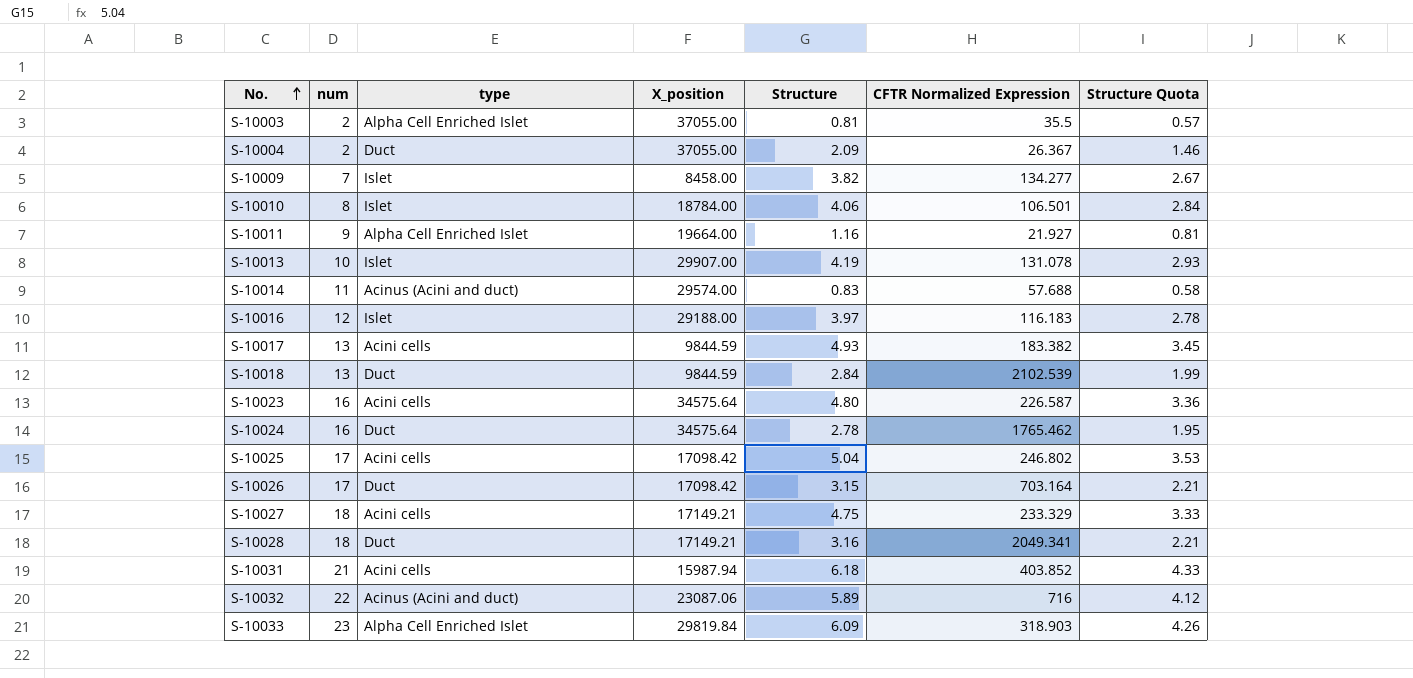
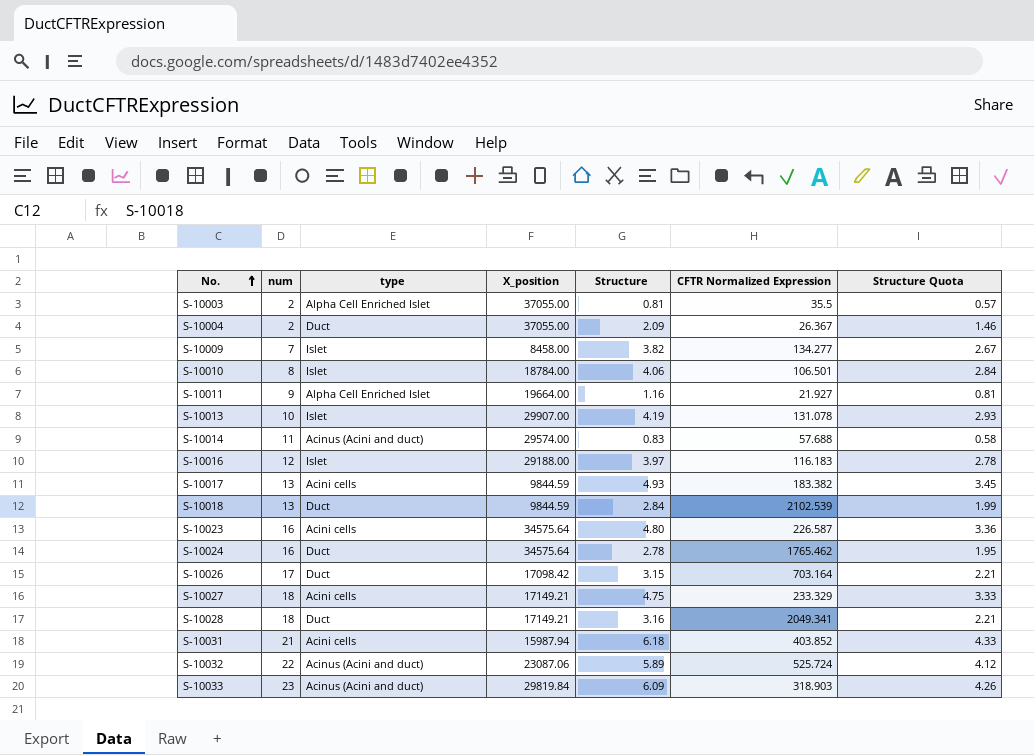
row S-10025: 17 | Acini cells | 17098.42 | 5.04 | 246.802 | 3.53 -> none
S-10032 | CFTR Normalized Expression: 716 -> 525.724
S-10033 | type: Alpha Cell Enriched Islet -> Acinus (Acini and duct)

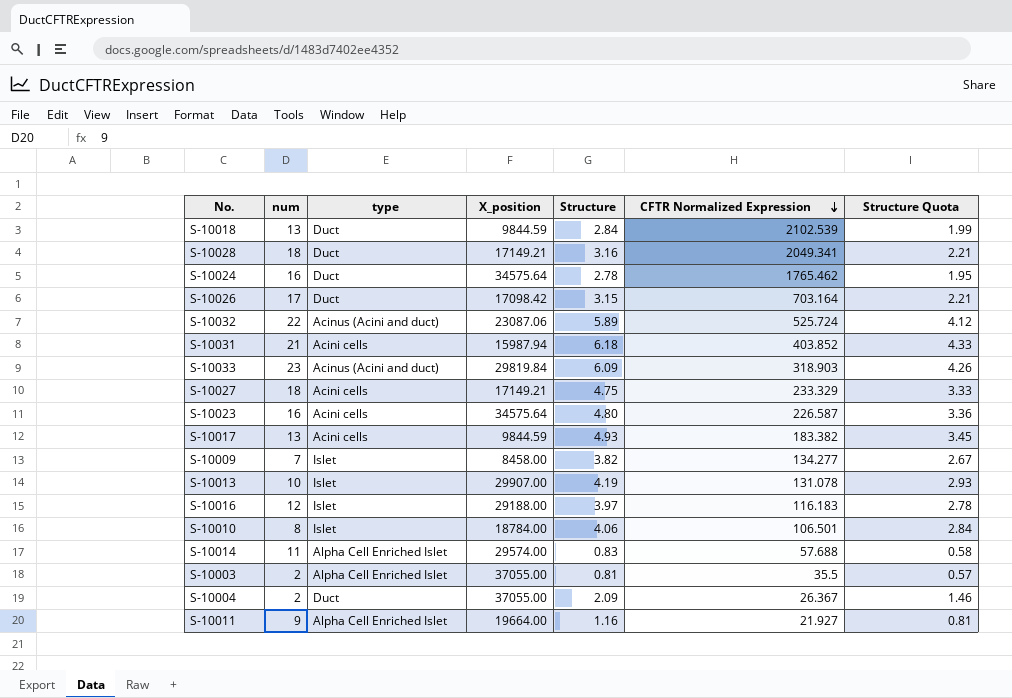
row order: No. ascending -> CFTR Normalized Expression descending
S-10014 | type: Acinus (Acini and duct) -> Alpha Cell Enriched Islet

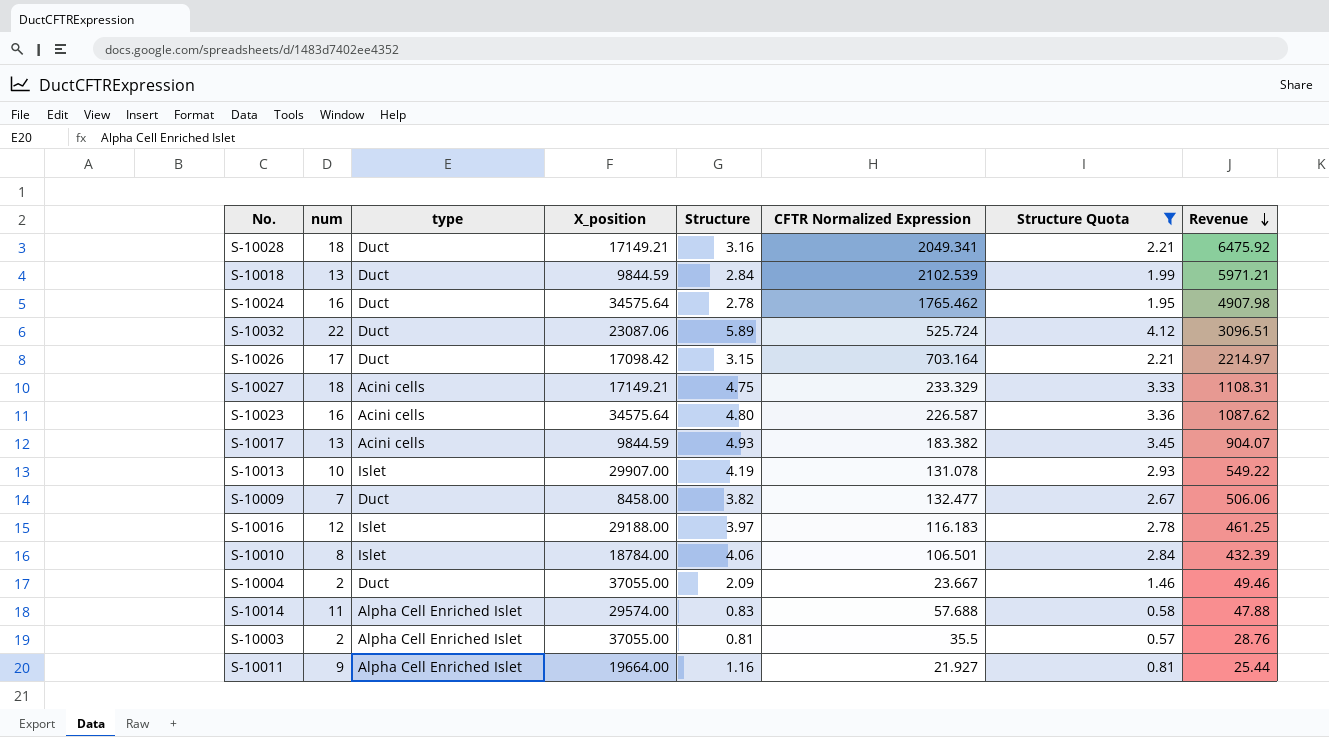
filter: none -> Structure Quota <= 4.12
row order: CFTR Normalized Expression descending -> Revenue descending
column Revenue | formula: none -> [Structure] * [CFTR Normalized Expression]
S-10032 | type: Acinus (Acini and duct) -> Duct
S-10009 | type: Islet -> Duct
S-10009 | CFTR Normalized Expression: 134.277 -> 132.477
S-10004 | CFTR Normalized Expression: 26.367 -> 23.667

